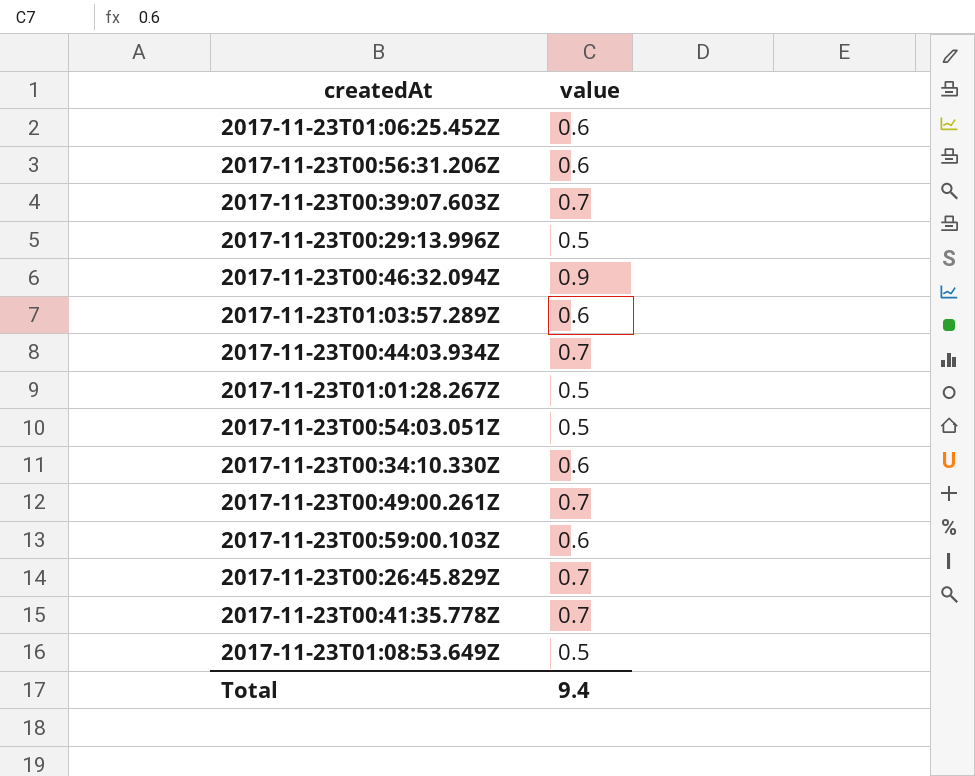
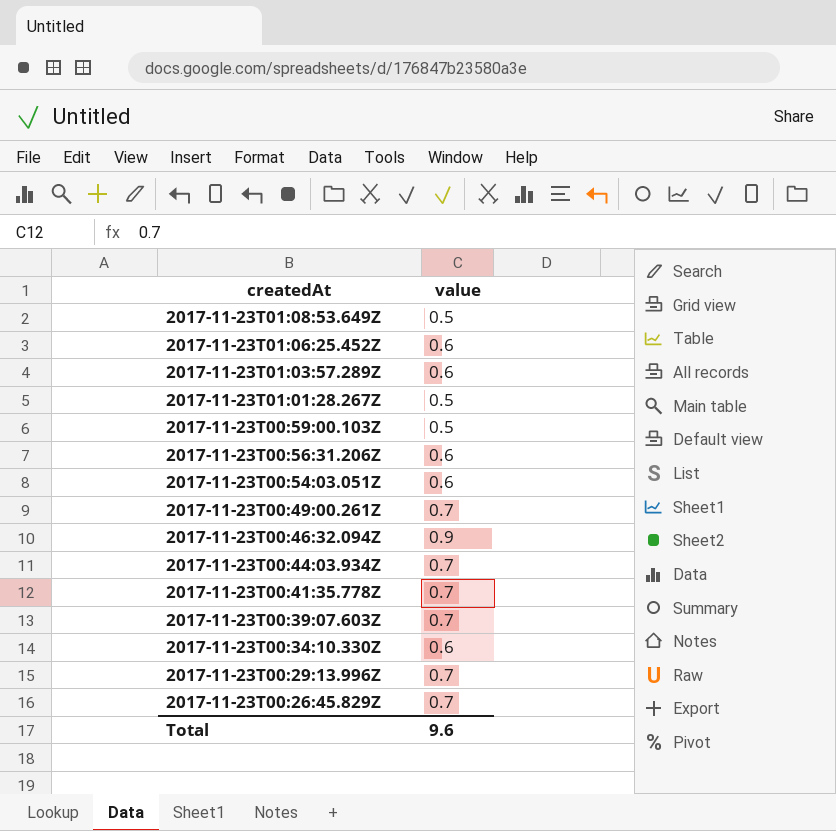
row order: none -> createdAt descending
2017-11-23T00:59:00.103Z | value: 0.6 -> 0.5
2017-11-23T00:54:03.051Z | value: 0.5 -> 0.6
2017-11-23T00:29:13.996Z | value: 0.5 -> 0.7
Total | value: 9.4 -> 9.6

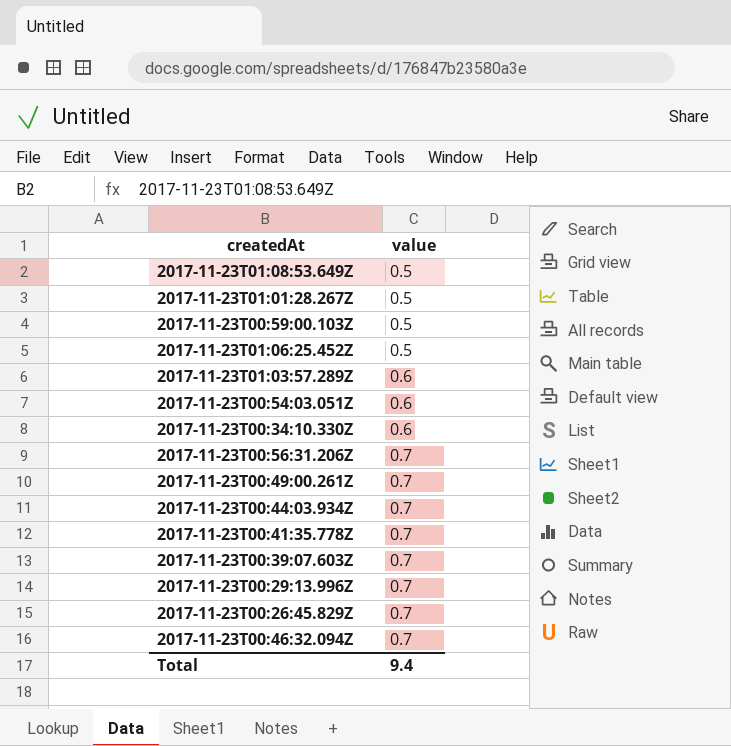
row order: createdAt descending -> value ascending
2017-11-23T01:06:25.452Z | value: 0.6 -> 0.5
2017-11-23T00:56:31.206Z | value: 0.6 -> 0.7
2017-11-23T00:46:32.094Z | value: 0.9 -> 0.7
Total | value: 9.6 -> 9.4

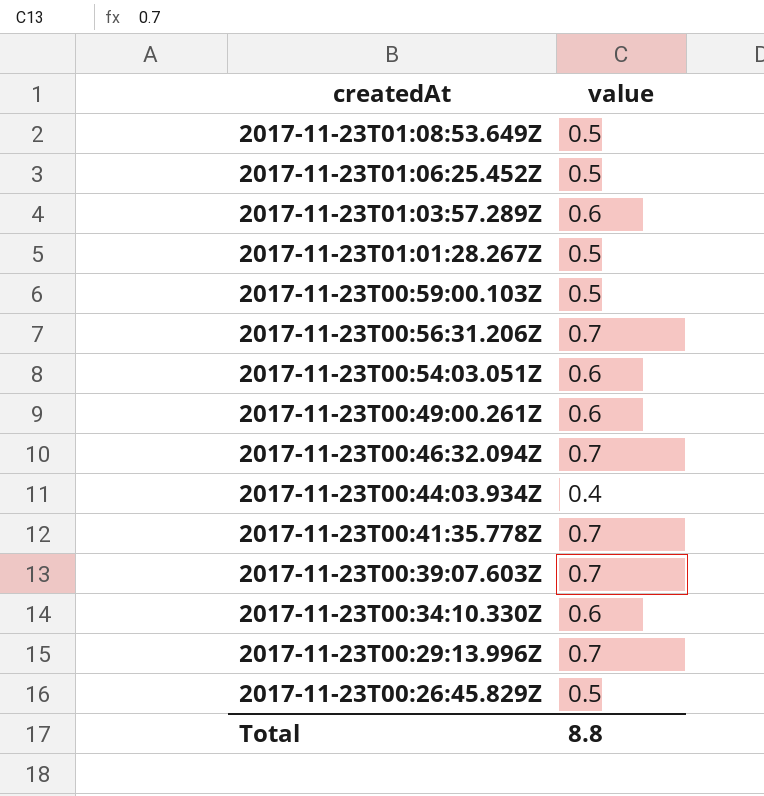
row order: value ascending -> createdAt descending
2017-11-23T00:49:00.261Z | value: 0.7 -> 0.6
2017-11-23T00:44:03.934Z | value: 0.7 -> 0.4
2017-11-23T00:26:45.829Z | value: 0.7 -> 0.5
Total | value: 9.4 -> 8.8

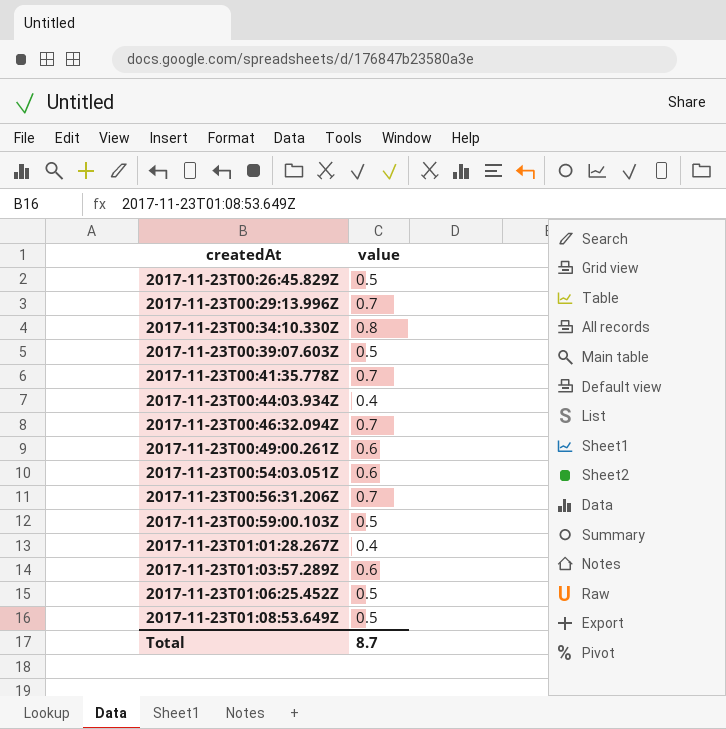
row order: createdAt descending -> createdAt ascending
2017-11-23T00:34:10.330Z | value: 0.6 -> 0.8
2017-11-23T00:39:07.603Z | value: 0.7 -> 0.5
2017-11-23T01:01:28.267Z | value: 0.5 -> 0.4
Total | value: 8.8 -> 8.7

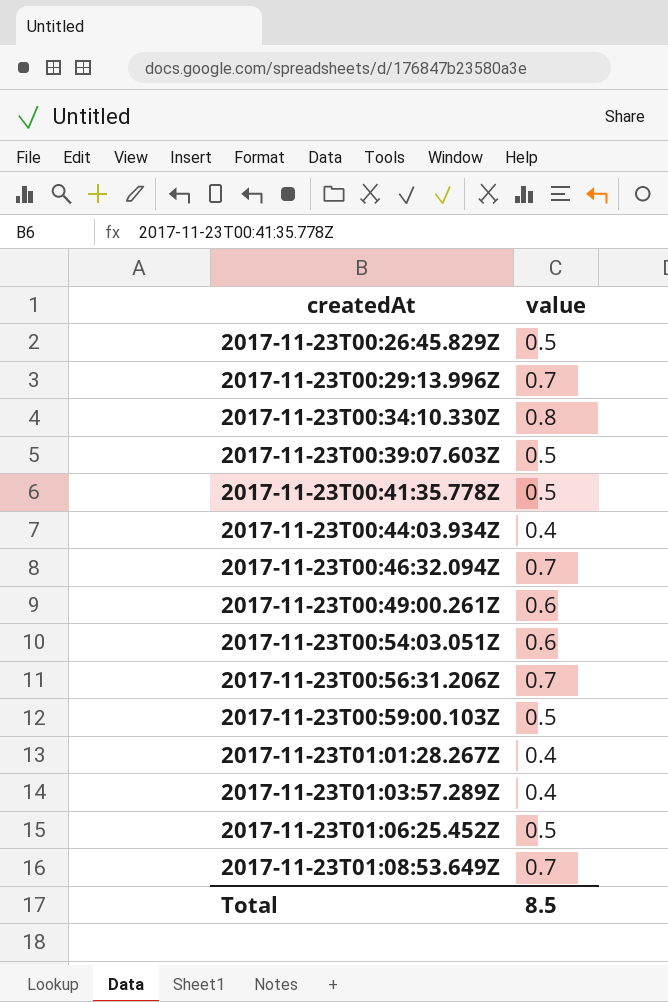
2017-11-23T00:41:35.778Z | value: 0.7 -> 0.5
2017-11-23T01:03:57.289Z | value: 0.6 -> 0.4
2017-11-23T01:08:53.649Z | value: 0.5 -> 0.7
Total | value: 8.7 -> 8.5

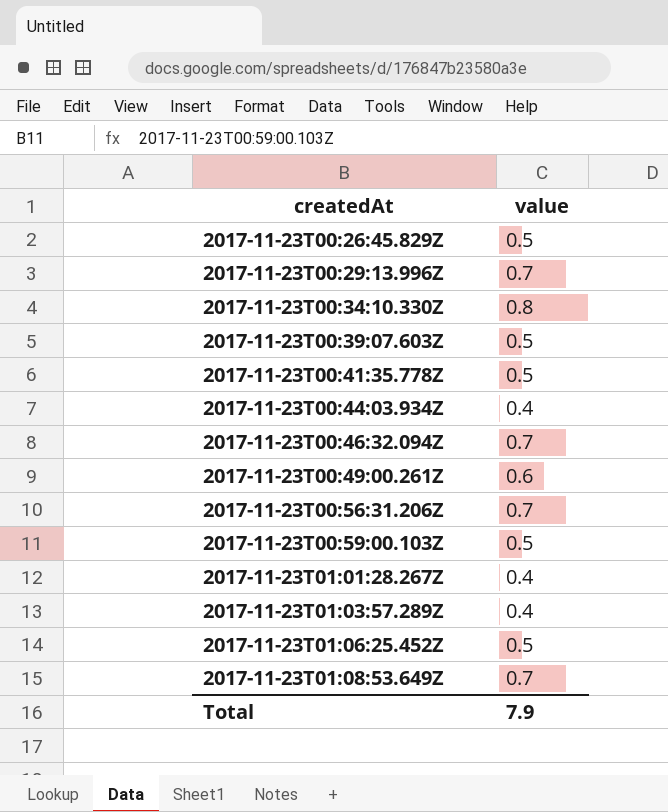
row 2017-11-23T00:54:03.051Z: 0.6 -> none
Total | value: 8.5 -> 7.9

